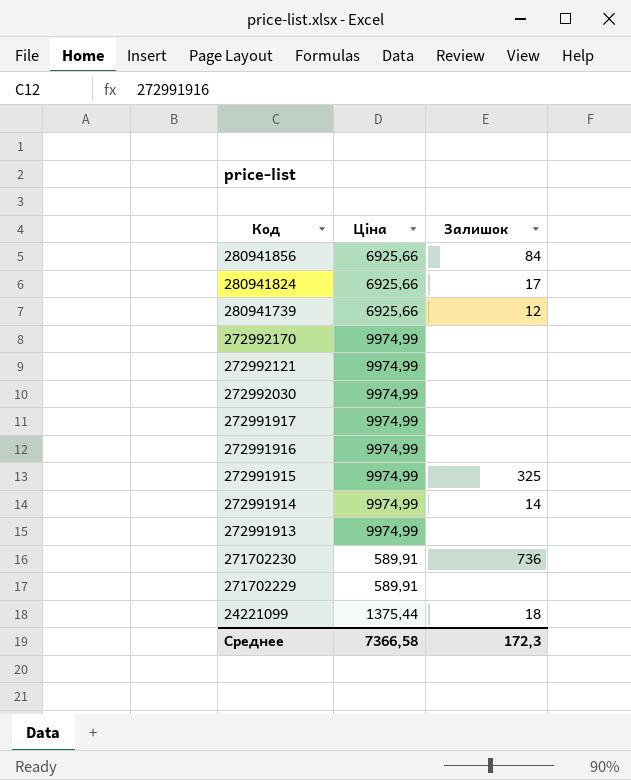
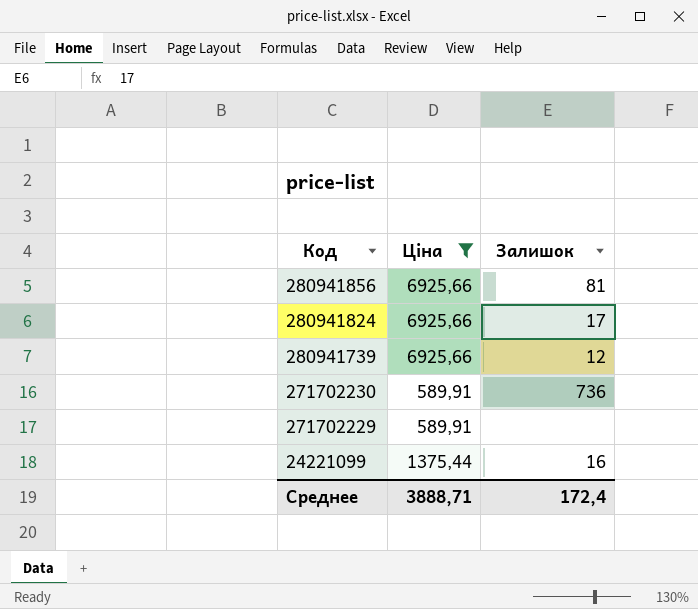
filter: none -> Ціна != 9974,99
280941856 | Залишок: 84 -> 81
24221099 | Залишок: 18 -> 16
Среднее | Ціна: 7366,58 -> 3888,71
Среднее | Залишок: 172,3 -> 172,4

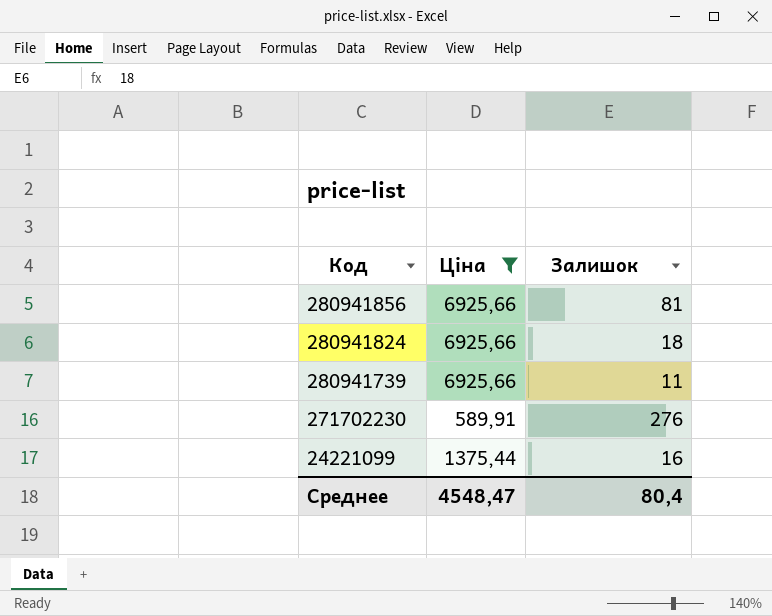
row 271702229: 589,91 | none -> none
280941824 | Залишок: 17 -> 18
280941739 | Залишок: 12 -> 11
271702230 | Залишок: 736 -> 276
Среднее | Ціна: 3888,71 -> 4548,47
Среднее | Залишок: 172,4 -> 80,4

